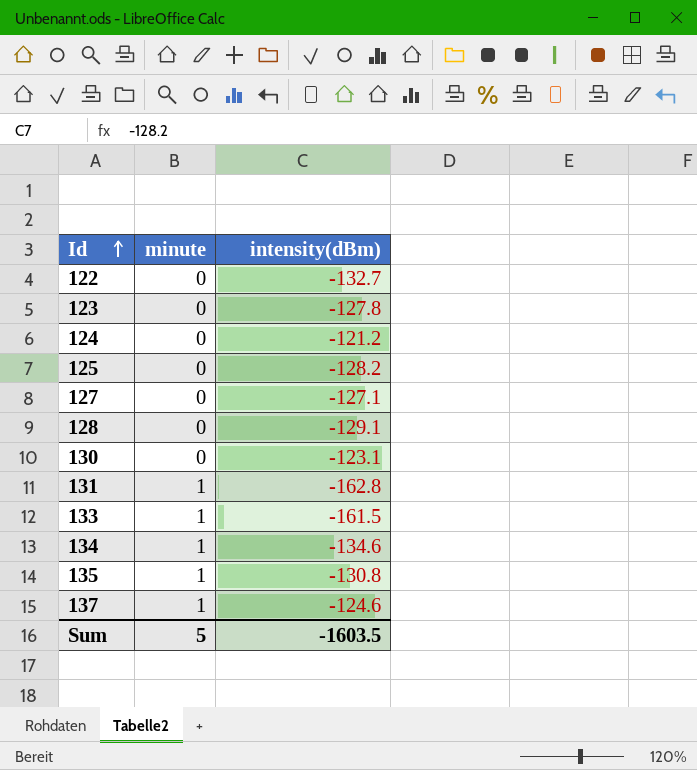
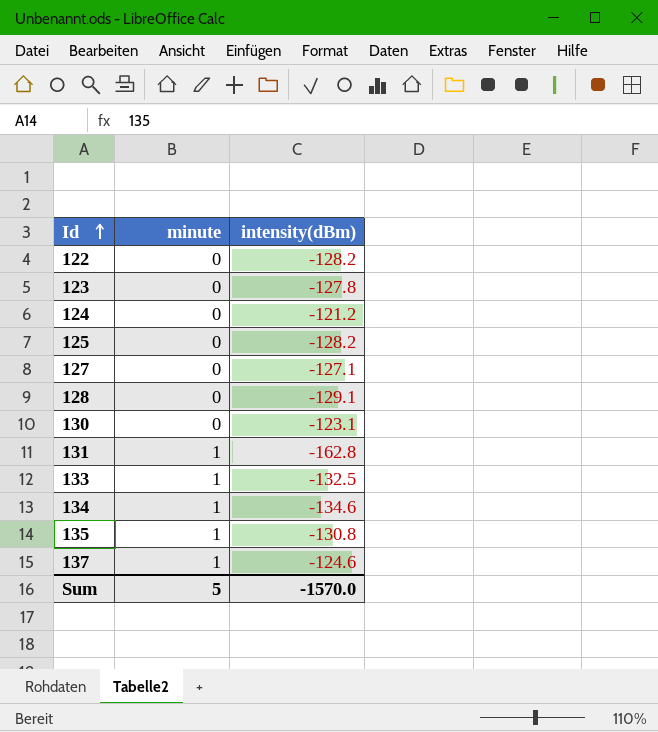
122 | intensity(dBm): -132.7 -> -128.2
133 | intensity(dBm): -161.5 -> -132.5
Sum | intensity(dBm): -1603.5 -> -1570.0

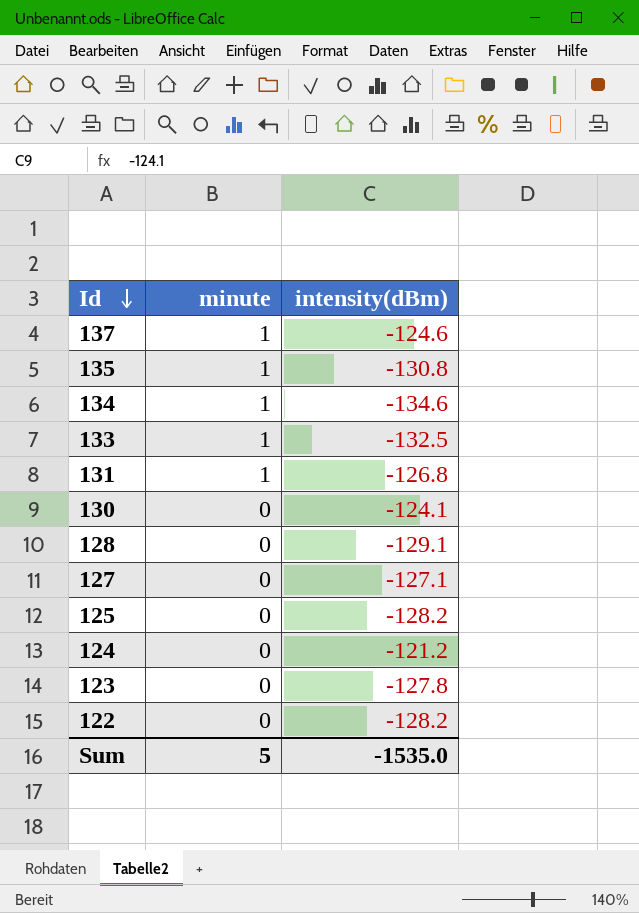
row order: Id ascending -> Id descending
131 | intensity(dBm): -162.8 -> -126.8
130 | intensity(dBm): -123.1 -> -124.1
Sum | intensity(dBm): -1570.0 -> -1535.0

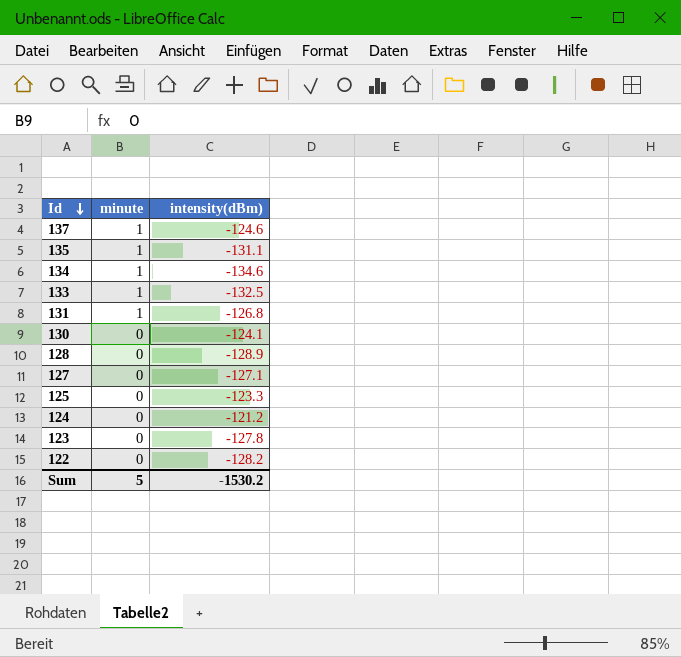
135 | intensity(dBm): -130.8 -> -131.1
128 | intensity(dBm): -129.1 -> -128.9
125 | intensity(dBm): -128.2 -> -123.3
Sum | intensity(dBm): -1535.0 -> -1530.2

